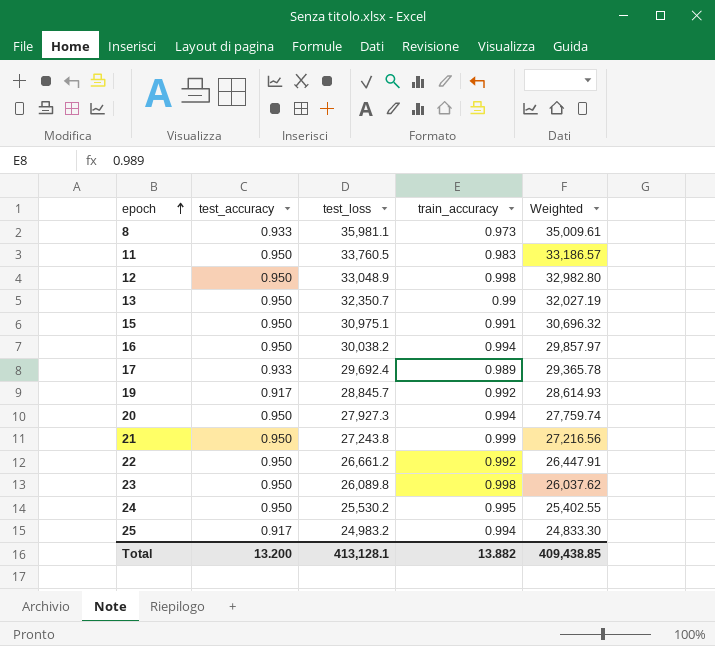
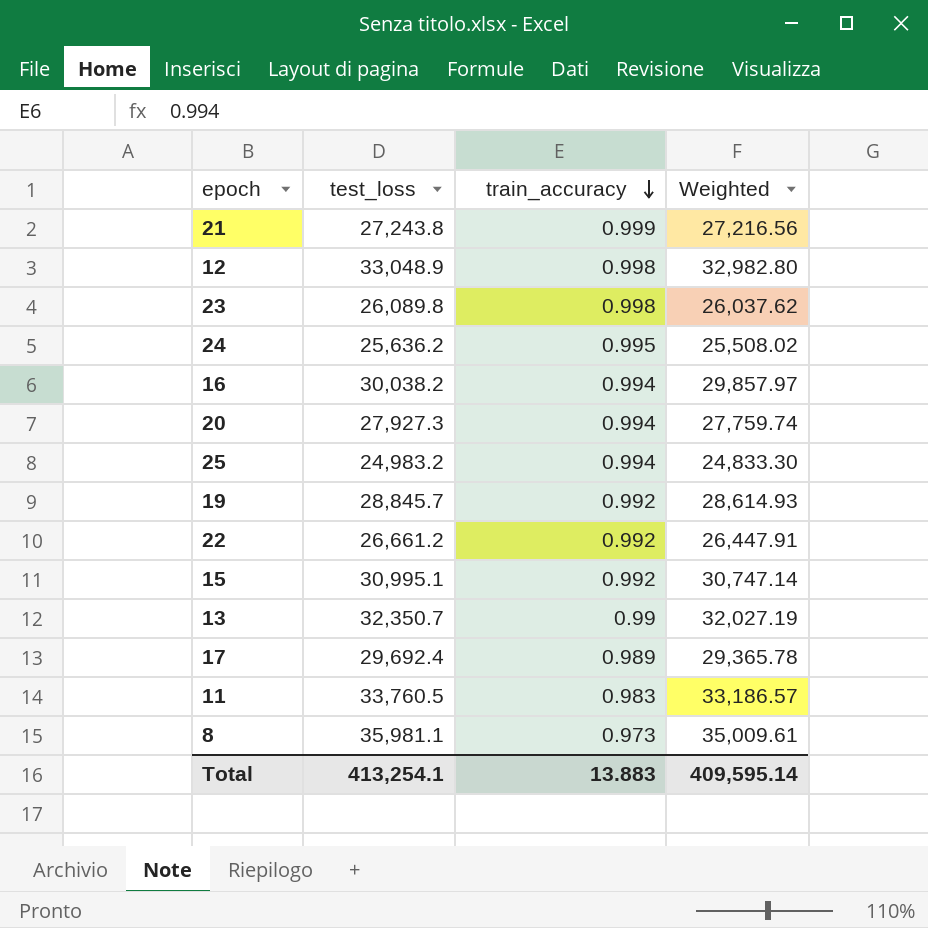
row order: epoch ascending -> train_accuracy descending
column test_accuracy | position: 2 -> none
24 | test_loss: 25,530.2 -> 25,636.2
24 | Weighted: 25,402.55 -> 25,508.02
15 | test_loss: 30,975.1 -> 30,995.1
15 | train_accuracy: 0.991 -> 0.992
15 | Weighted: 30,696.32 -> 30,747.14
Total | test_loss: 413,128.1 -> 413,254.1
Total | train_accuracy: 13.882 -> 13.883
Total | Weighted: 409,438.85 -> 409,595.14

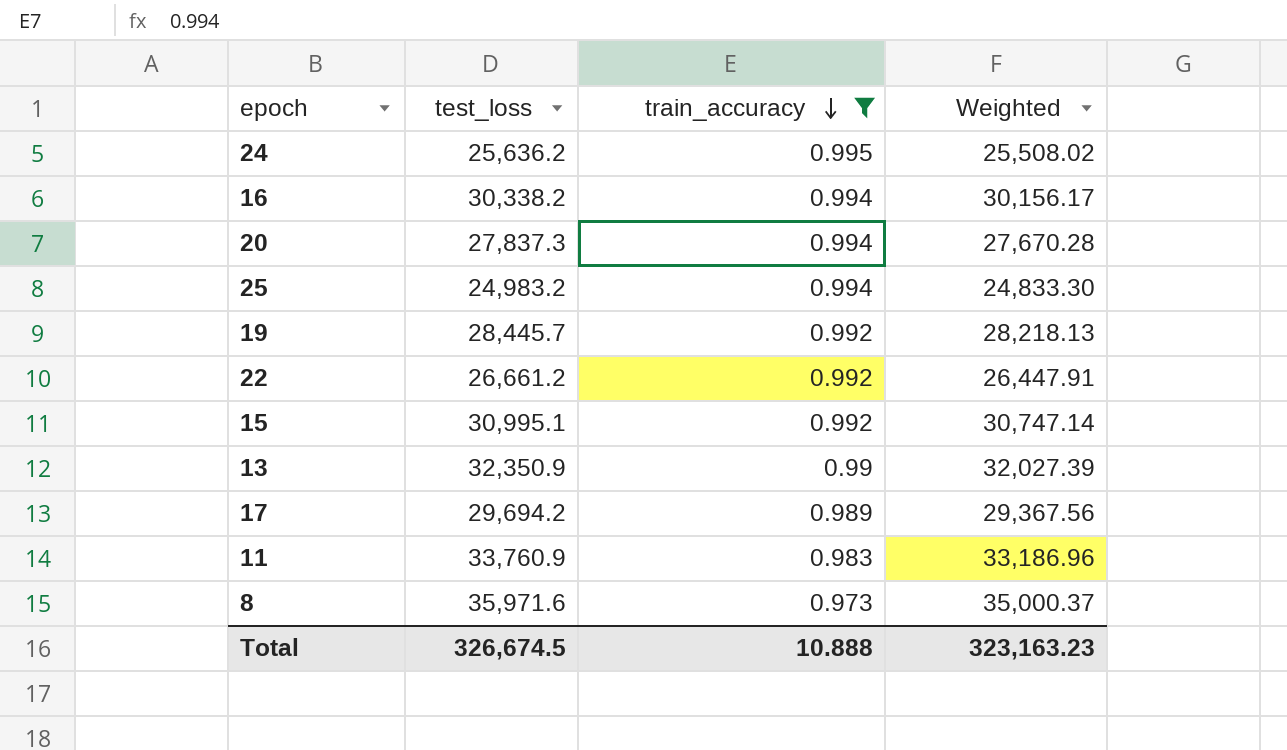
filter: none -> train_accuracy <= 0.995
16 | test_loss: 30,038.2 -> 30,338.2
16 | Weighted: 29,857.97 -> 30,156.17
20 | test_loss: 27,927.3 -> 27,837.3
20 | Weighted: 27,759.74 -> 27,670.28
19 | test_loss: 28,845.7 -> 28,445.7
19 | Weighted: 28,614.93 -> 28,218.13
13 | test_loss: 32,350.7 -> 32,350.9
13 | Weighted: 32,027.19 -> 32,027.39
17 | test_loss: 29,692.4 -> 29,694.2
17 | Weighted: 29,365.78 -> 29,367.56
11 | test_loss: 33,760.5 -> 33,760.9
11 | Weighted: 33,186.57 -> 33,186.96
8 | test_loss: 35,981.1 -> 35,971.6
8 | Weighted: 35,009.61 -> 35,000.37
Total | test_loss: 413,254.1 -> 326,674.5
Total | train_accuracy: 13.883 -> 10.888
Total | Weighted: 409,595.14 -> 323,163.23

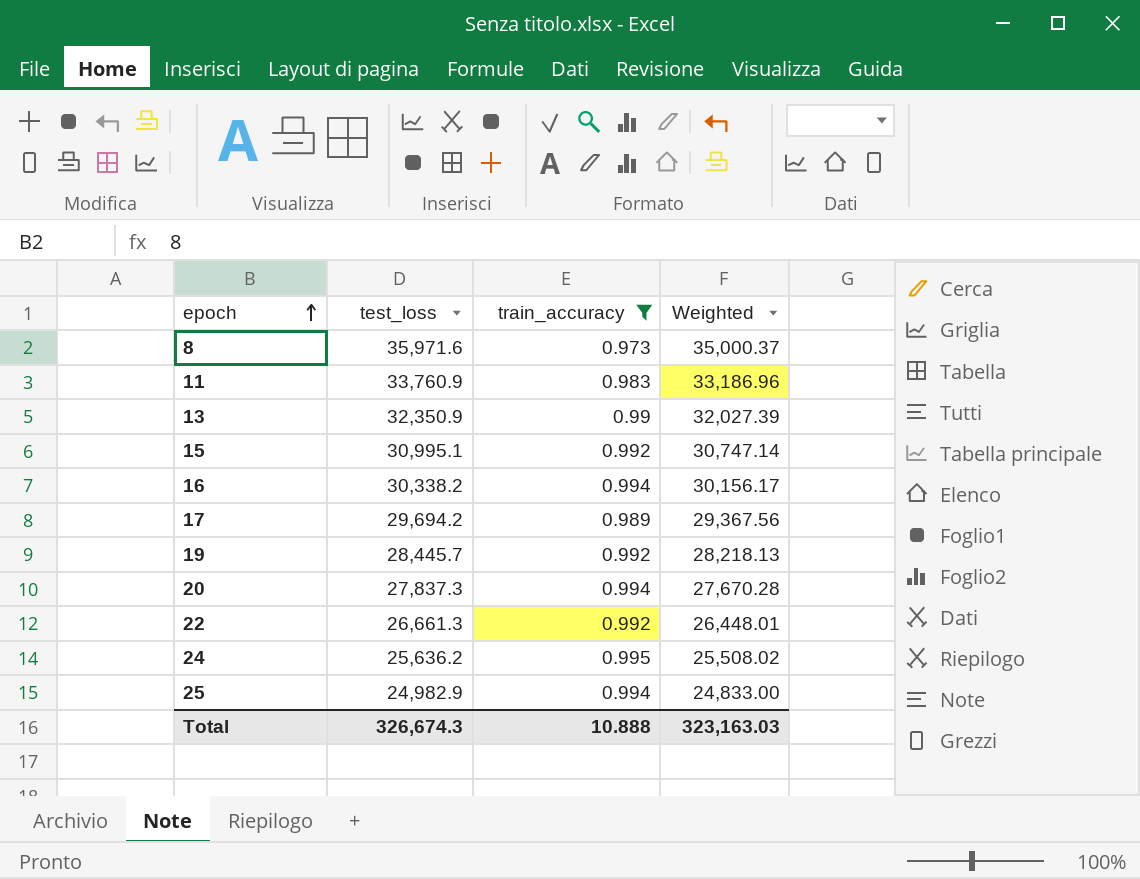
row order: train_accuracy descending -> epoch ascending
22 | test_loss: 26,661.2 -> 26,661.3
22 | Weighted: 26,447.91 -> 26,448.01
25 | test_loss: 24,983.2 -> 24,982.9
25 | Weighted: 24,833.30 -> 24,833.00
Total | test_loss: 326,674.5 -> 326,674.3
Total | Weighted: 323,163.23 -> 323,163.03

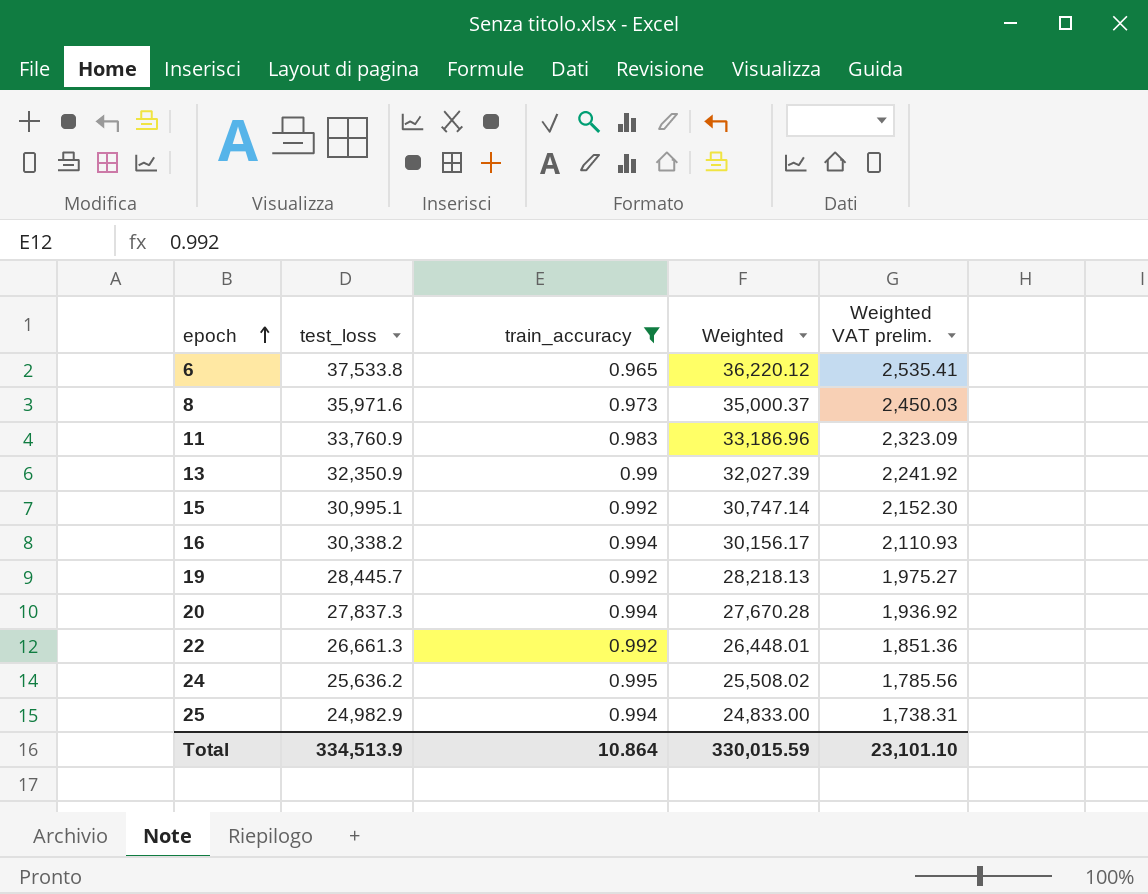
column Weighted VAT prelim. | formula: none -> [Weighted] * 0.07
row 17: 29,694.2 | 0.989 | 29,367.56 -> none
row 6: none -> 37,533.8 | 0.965 | 36,220.12 | 2,535.41
Total | test_loss: 326,674.3 -> 334,513.9
Total | train_accuracy: 10.888 -> 10.864
Total | Weighted: 323,163.03 -> 330,015.59

